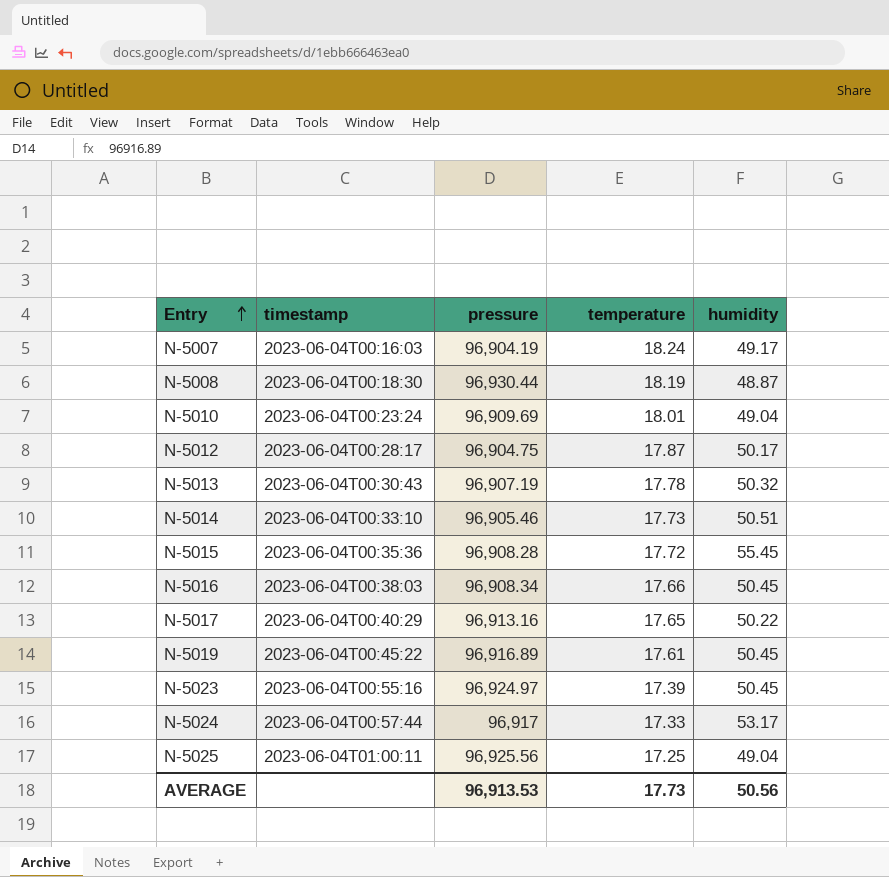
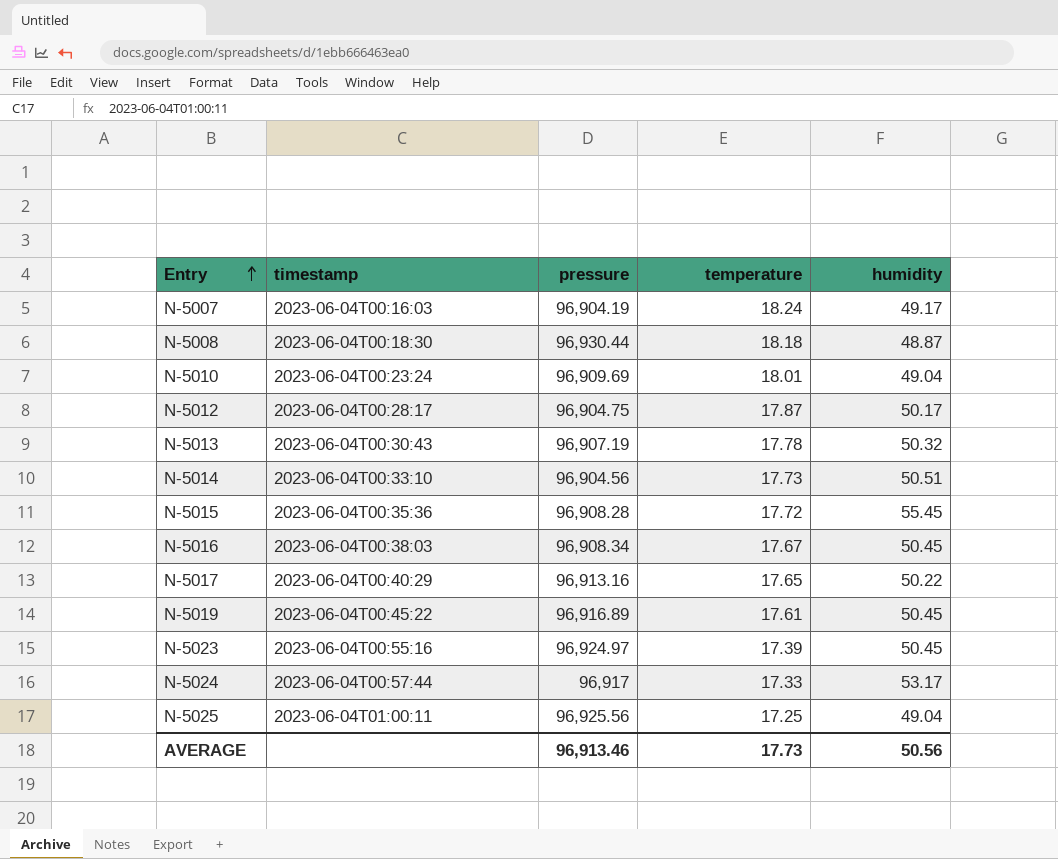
N-5008 | temperature: 18.19 -> 18.18
N-5014 | pressure: 96,905.46 -> 96,904.56
N-5016 | temperature: 17.66 -> 17.67
AVERAGE | pressure: 96,913.53 -> 96,913.46

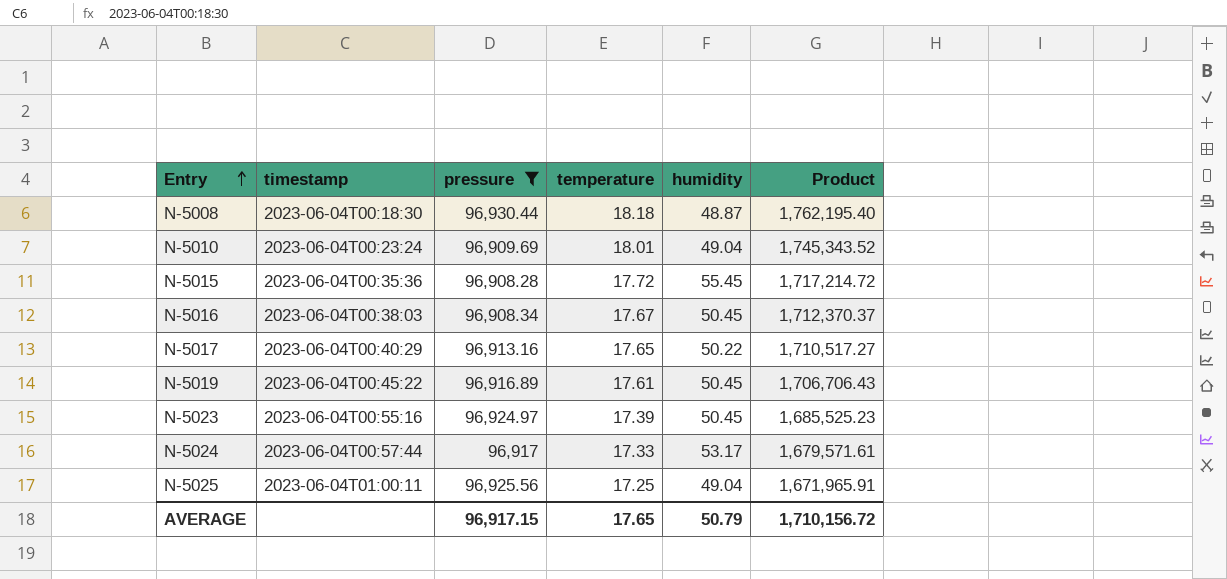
filter: none -> pressure >= 96,908.28
column Product | formula: none -> [pressure] * [temperature]
AVERAGE | pressure: 96,913.46 -> 96,917.15
AVERAGE | temperature: 17.73 -> 17.65
AVERAGE | humidity: 50.56 -> 50.79

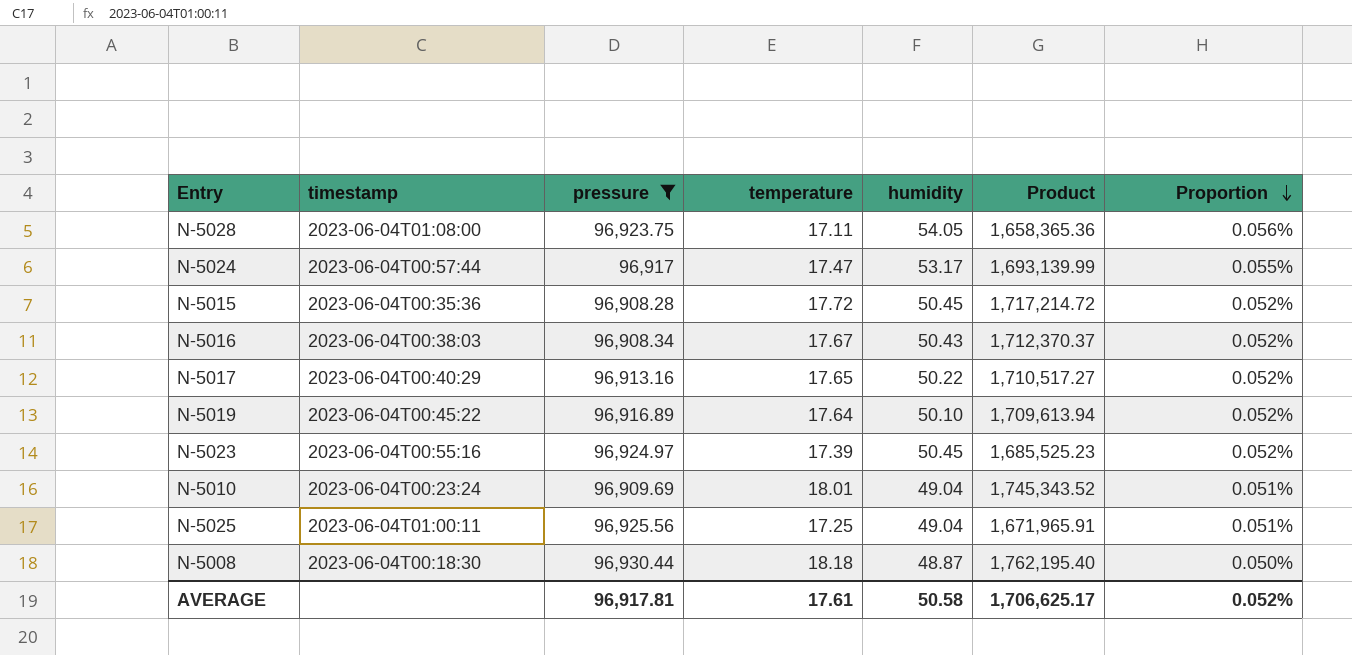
row order: Entry ascending -> Proportion descending
column Proportion | formula: none -> [humidity] / [pressure]
row N-5028: none -> 2023-06-04T01:08:00 | 96,923.75 | 17.11 | 54.05 | 1,658,365.36 | 0.056%
N-5024 | temperature: 17.33 -> 17.47
N-5024 | Product: 1,679,571.61 -> 1,693,139.99
N-5015 | humidity: 55.45 -> 50.45
N-5016 | humidity: 50.45 -> 50.43
N-5019 | temperature: 17.61 -> 17.64
N-5019 | humidity: 50.45 -> 50.10
N-5019 | Product: 1,706,706.43 -> 1,709,613.94
AVERAGE | pressure: 96,917.15 -> 96,917.81
AVERAGE | temperature: 17.65 -> 17.61
AVERAGE | humidity: 50.79 -> 50.58
AVERAGE | Product: 1,710,156.72 -> 1,706,625.17

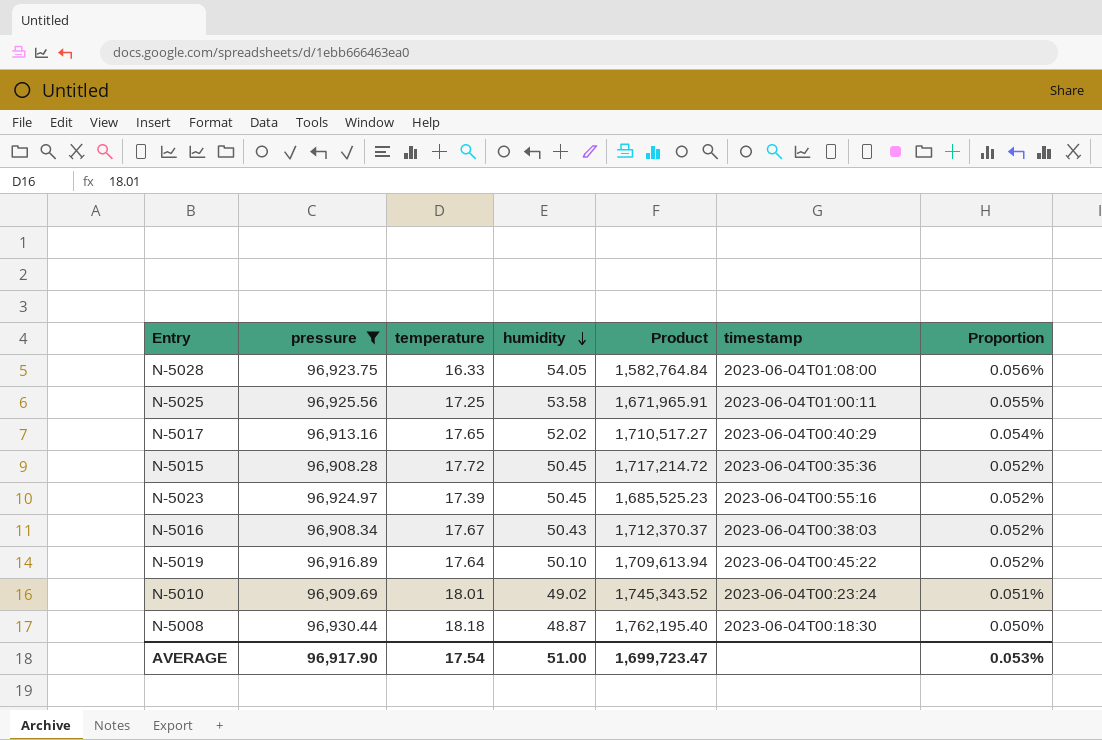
row order: Proportion descending -> humidity descending
column timestamp | position: 2 -> 6
row N-5024: 2023-06-04T00:57:44 | 96,917 | 17.47 | 53.17 | 1,693,139.99 | 0.055% -> none
N-5028 | temperature: 17.11 -> 16.33
N-5028 | Product: 1,658,365.36 -> 1,582,764.84
N-5025 | humidity: 49.04 -> 53.58
N-5025 | Proportion: 0.051% -> 0.055%
N-5017 | humidity: 50.22 -> 52.02
N-5017 | Proportion: 0.052% -> 0.054%
N-5010 | humidity: 49.04 -> 49.02
AVERAGE | pressure: 96,917.81 -> 96,917.90
AVERAGE | temperature: 17.61 -> 17.54
AVERAGE | humidity: 50.58 -> 51.00
AVERAGE | Product: 1,706,625.17 -> 1,699,723.47
AVERAGE | Proportion: 0.052% -> 0.053%

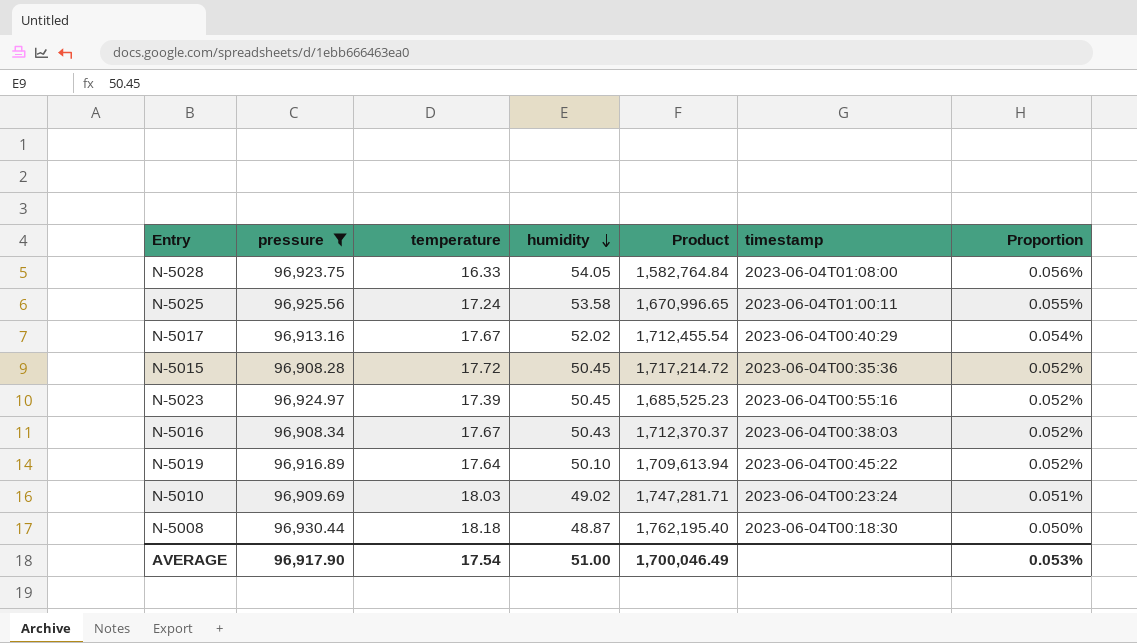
N-5025 | temperature: 17.25 -> 17.24
N-5025 | Product: 1,671,965.91 -> 1,670,996.65
N-5017 | temperature: 17.65 -> 17.67
N-5017 | Product: 1,710,517.27 -> 1,712,455.54
N-5010 | temperature: 18.01 -> 18.03
N-5010 | Product: 1,745,343.52 -> 1,747,281.71
AVERAGE | Product: 1,699,723.47 -> 1,700,046.49

